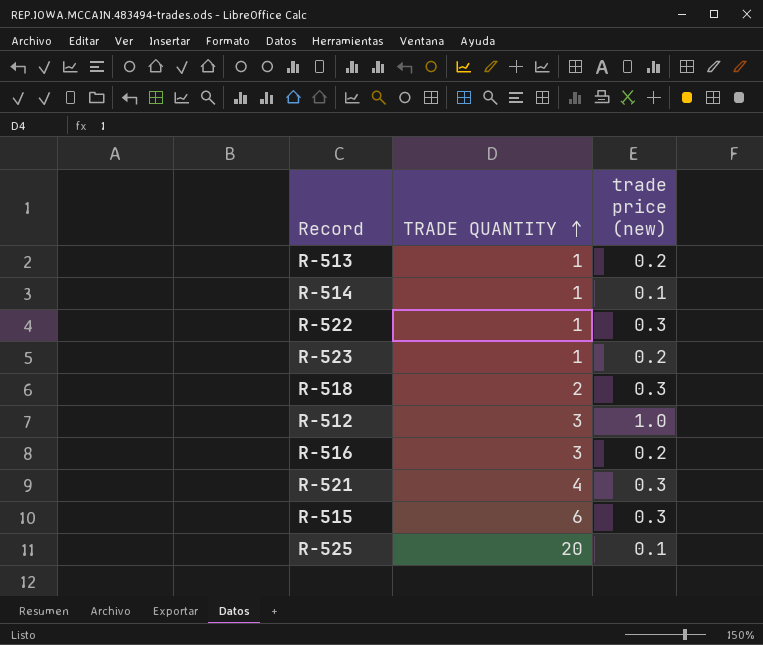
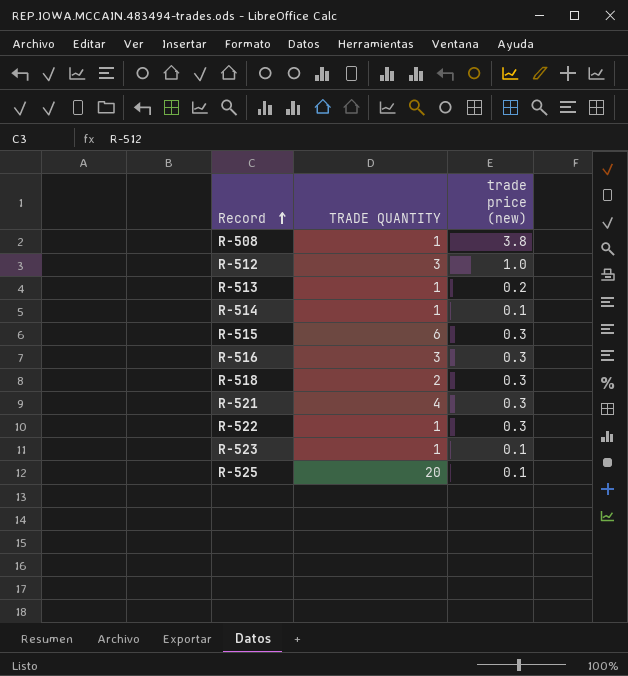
row order: TRADE QUANTITY ascending -> Record ascending
row R-508: none -> 1 | 3.8
R-516 | trade price (new): 0.2 -> 0.3
R-523 | trade price (new): 0.2 -> 0.1

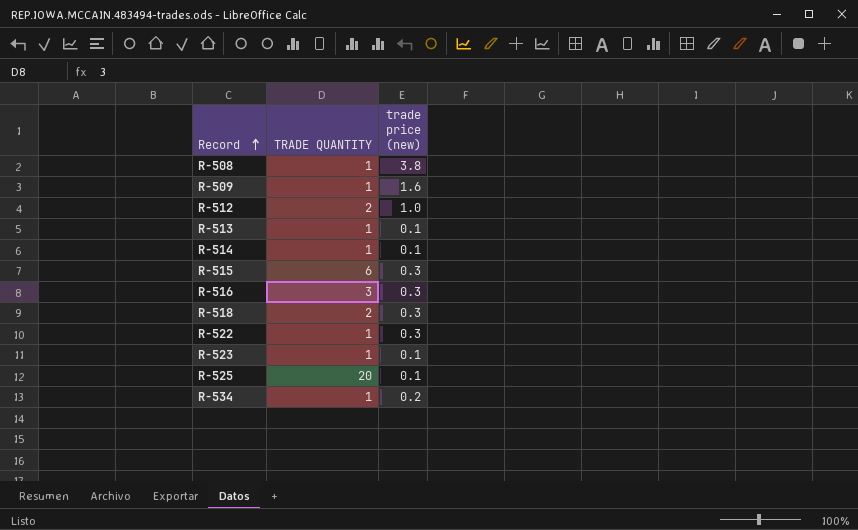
row R-521: 4 | 0.3 -> none
row R-509: none -> 1 | 1.6
R-512 | TRADE QUANTITY: 3 -> 2
R-513 | trade price (new): 0.2 -> 0.1
row R-534: none -> 1 | 0.2

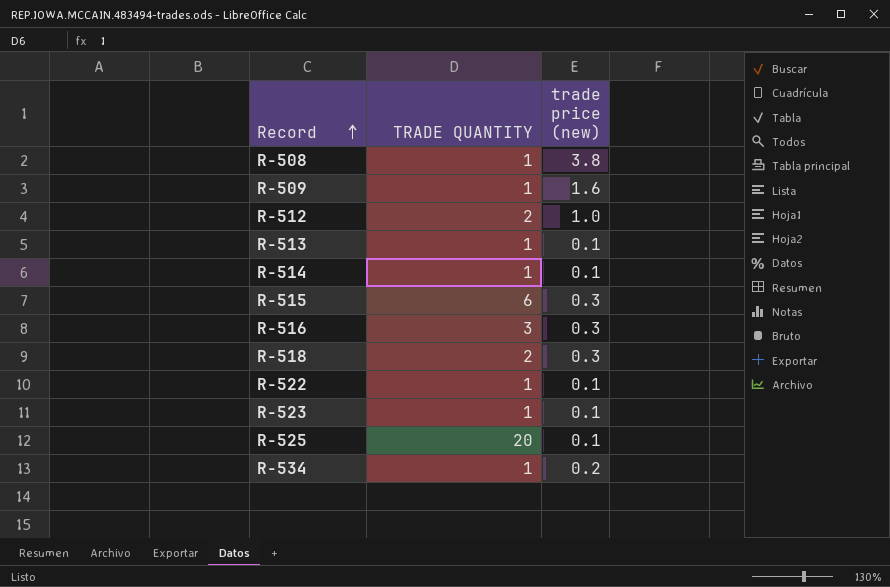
R-522 | trade price (new): 0.3 -> 0.1

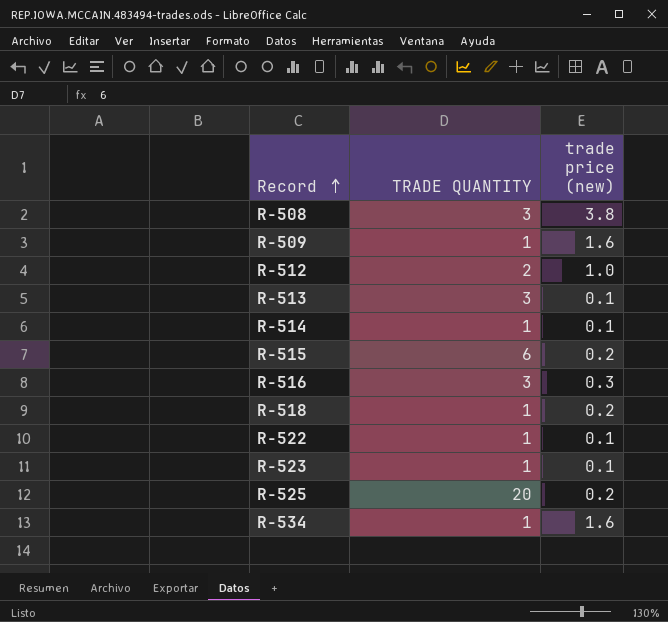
R-508 | TRADE QUANTITY: 1 -> 3
R-513 | TRADE QUANTITY: 1 -> 3
R-515 | trade price (new): 0.3 -> 0.2
R-518 | TRADE QUANTITY: 2 -> 1
R-518 | trade price (new): 0.3 -> 0.2
R-525 | trade price (new): 0.1 -> 0.2
R-534 | trade price (new): 0.2 -> 1.6

